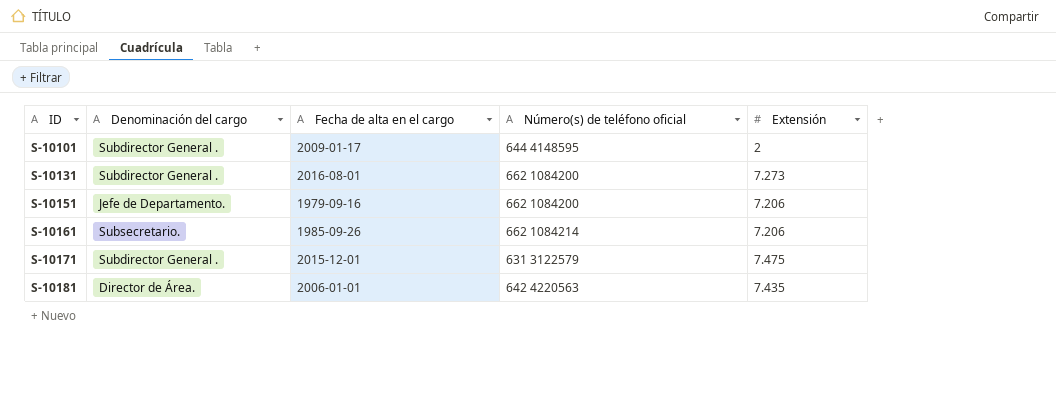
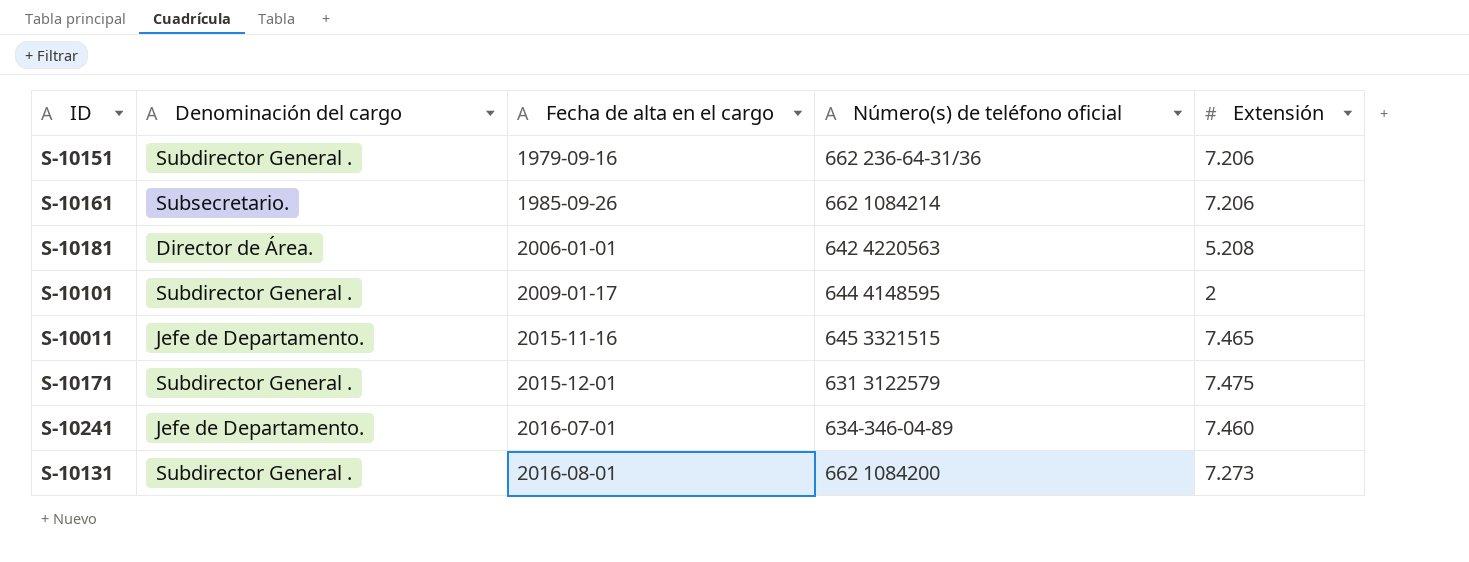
row order: ID ascending -> Fecha de alta en el cargo ascending
S-10151 | Denominación del cargo: Jefe de Departamento. -> Subdirector General .
S-10151 | Número(s) de teléfono oficial: 662 1084200 -> 662 236-64-31/36
S-10181 | Extensión: 7.435 -> 5.208
row S-10011: none -> Jefe de Departamento. | 2015-11-16 | 645 3321515 | 7.465
row S-10241: none -> Jefe de Departamento. | 2016-07-01 | 634-346-04-89 | 7.460

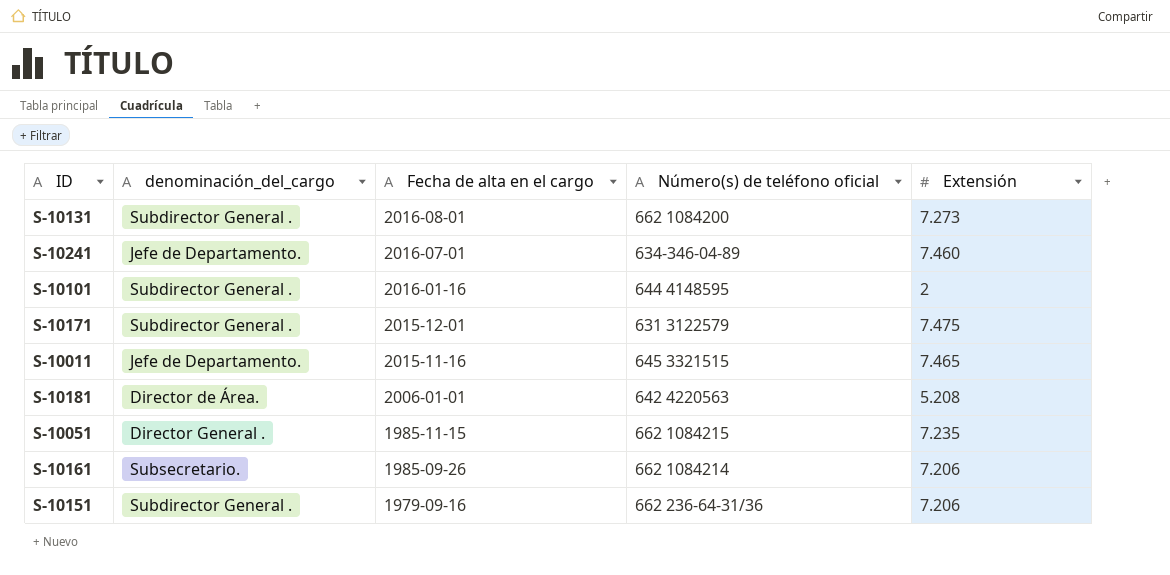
row order: Fecha de alta en el cargo ascending -> Fecha de alta en el cargo descending
column name: Denominación del cargo -> denominación_del_cargo
S-10101 | Fecha de alta en el cargo: 2009-01-17 -> 2016-01-16
row S-10051: none -> Director General . | 1985-11-15 | 662 1084215 | 7.235

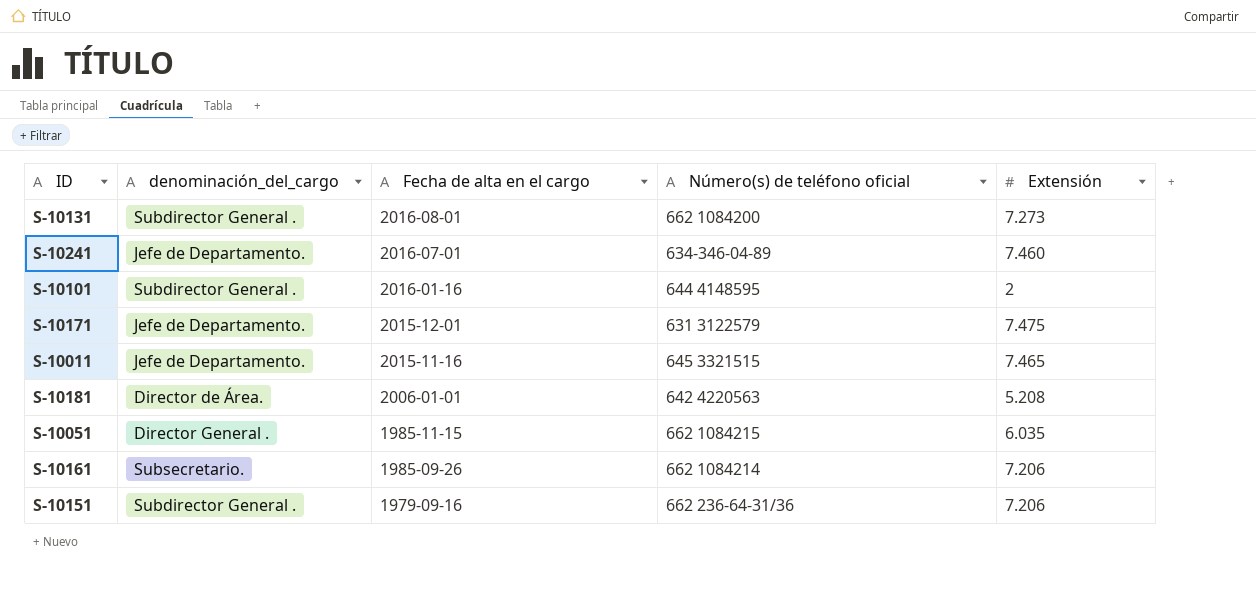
S-10171 | denominación_del_cargo: Subdirector General . -> Jefe de Departamento.
S-10051 | Extensión: 7.235 -> 6.035

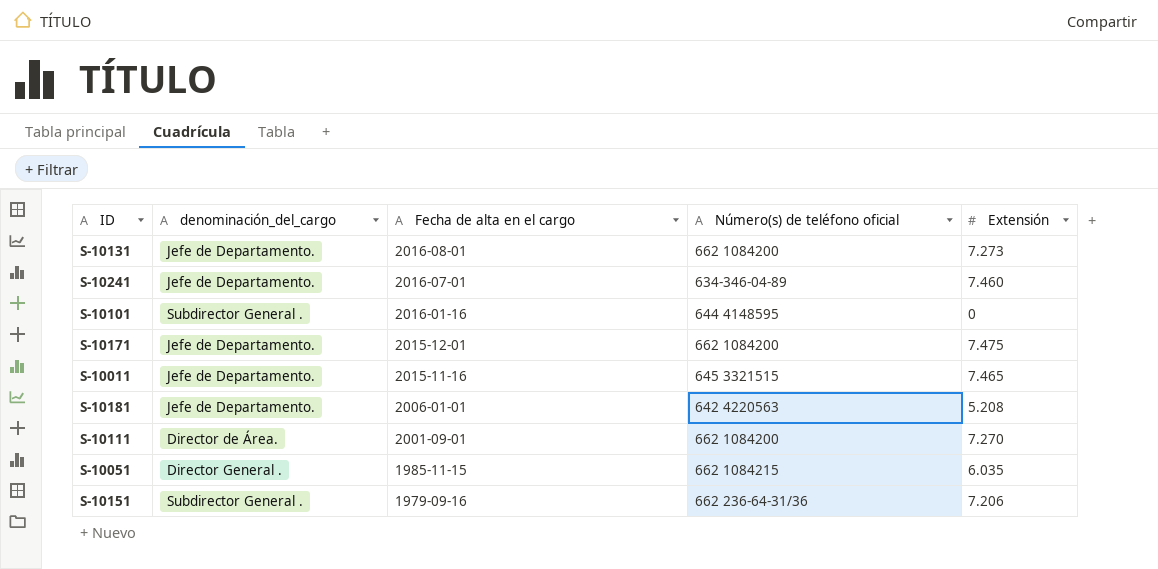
row S-10161: Subsecretario. | 1985-09-26 | 662 1084214 | 7.206 -> none
S-10131 | denominación_del_cargo: Subdirector General . -> Jefe de Departamento.
S-10101 | Extensión: 2 -> 0
S-10171 | Número(s) de teléfono oficial: 631 3122579 -> 662 1084200
S-10181 | denominación_del_cargo: Director de Área. -> Jefe de Departamento.
row S-10111: none -> Director de Área. | 2001-09-01 | 662 1084200 | 7.270

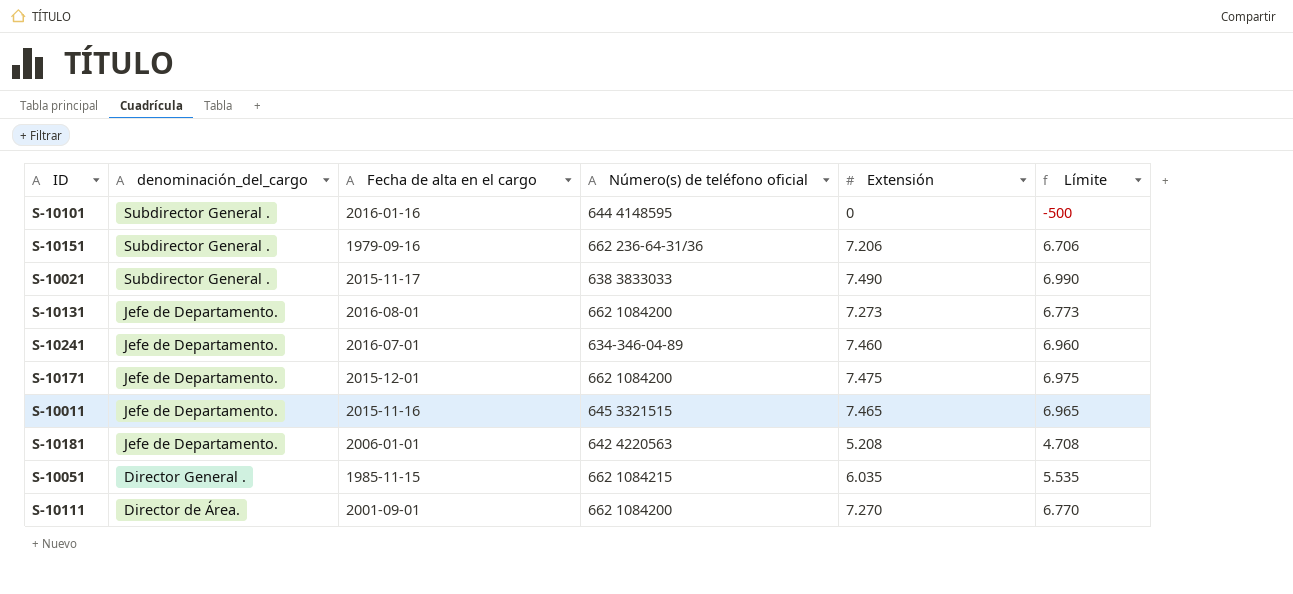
row order: Fecha de alta en el cargo descending -> denominación_del_cargo descending
column Límite | formula: none -> [Extensión] - 500
row S-10021: none -> Subdirector General . | 2015-11-17 | 638 3833033 | 7.490 | 6.990

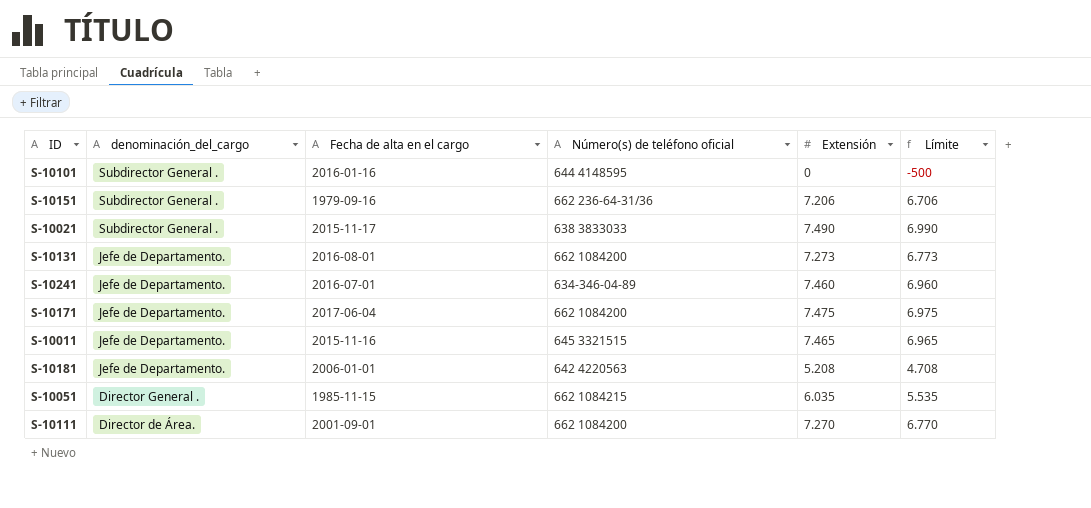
S-10171 | Fecha de alta en el cargo: 2015-12-01 -> 2017-06-04

